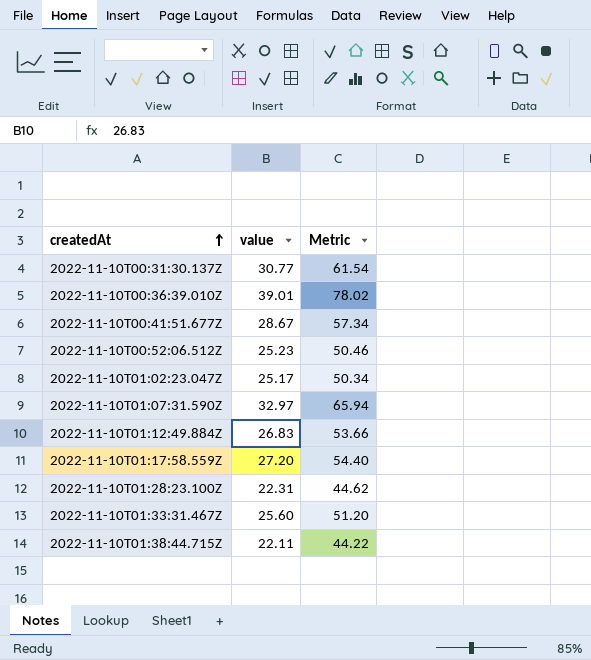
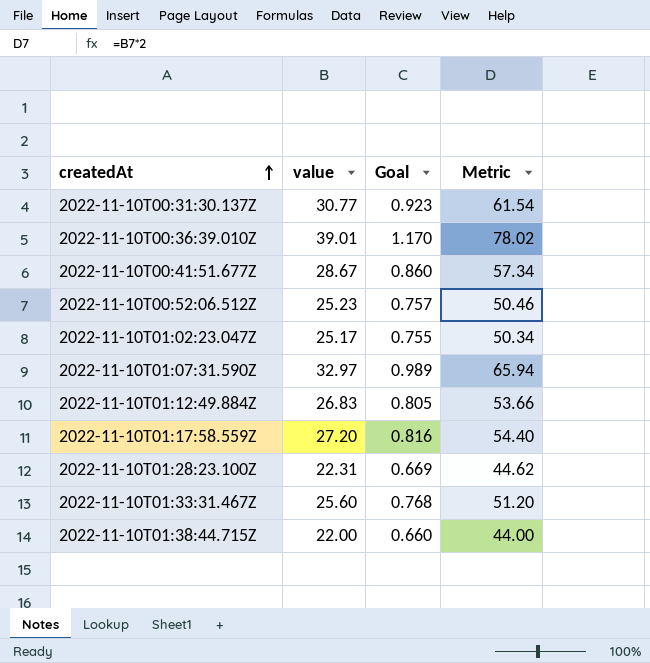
column Goal | formula: none -> [value] * 0.03
2022-11-10T01:38:44.715Z | value: 22.11 -> 22.00
2022-11-10T01:38:44.715Z | Metric: 44.22 -> 44.00

